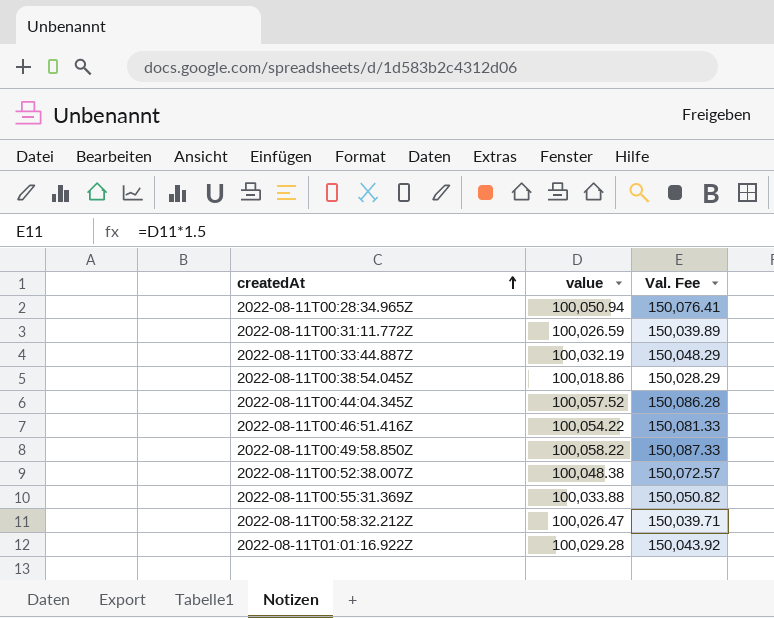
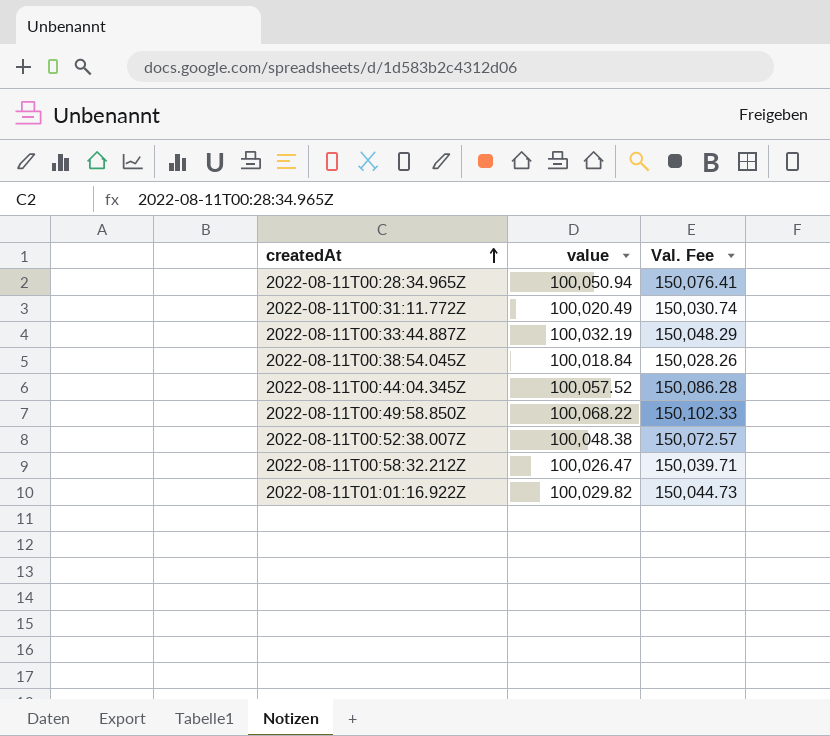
row 2022-08-11T00:46:51.416Z: 100,054.22 | 150,081.33 -> none
row 2022-08-11T00:55:31.369Z: 100,033.88 | 150,050.82 -> none
2022-08-11T00:31:11.772Z | value: 100,026.59 -> 100,020.49
2022-08-11T00:31:11.772Z | Val. Fee: 150,039.89 -> 150,030.74
2022-08-11T00:38:54.045Z | value: 100,018.86 -> 100,018.84
2022-08-11T00:38:54.045Z | Val. Fee: 150,028.29 -> 150,028.26
2022-08-11T00:49:58.850Z | value: 100,058.22 -> 100,068.22
2022-08-11T00:49:58.850Z | Val. Fee: 150,087.33 -> 150,102.33
2022-08-11T01:01:16.922Z | value: 100,029.28 -> 100,029.82
2022-08-11T01:01:16.922Z | Val. Fee: 150,043.92 -> 150,044.73

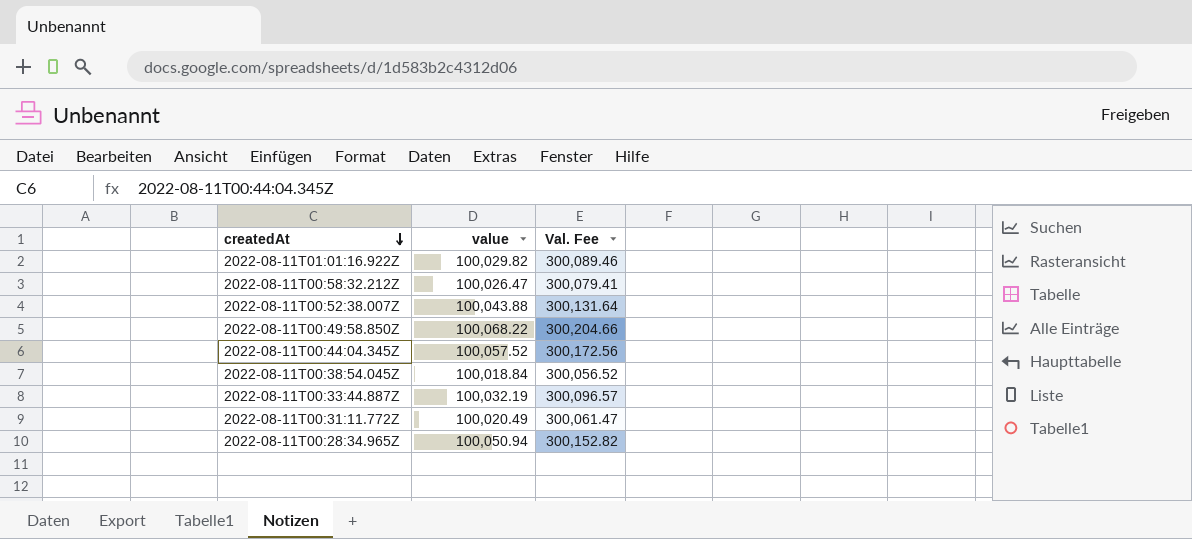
row order: createdAt ascending -> createdAt descending
column Val. Fee | formula: [value] * 1.5 -> [value] * 3
2022-08-11T00:52:38.007Z | value: 100,048.38 -> 100,043.88

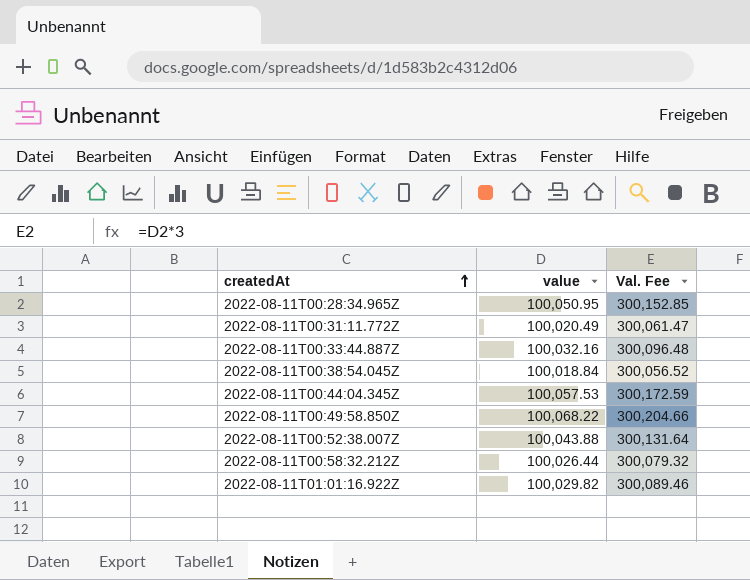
row order: createdAt descending -> createdAt ascending
2022-08-11T00:28:34.965Z | value: 100,050.94 -> 100,050.95
2022-08-11T00:28:34.965Z | Val. Fee: 300,152.82 -> 300,152.85
2022-08-11T00:33:44.887Z | value: 100,032.19 -> 100,032.16
2022-08-11T00:33:44.887Z | Val. Fee: 300,096.57 -> 300,096.48
2022-08-11T00:44:04.345Z | value: 100,057.52 -> 100,057.53
2022-08-11T00:44:04.345Z | Val. Fee: 300,172.56 -> 300,172.59
2022-08-11T00:58:32.212Z | value: 100,026.47 -> 100,026.44
2022-08-11T00:58:32.212Z | Val. Fee: 300,079.41 -> 300,079.32

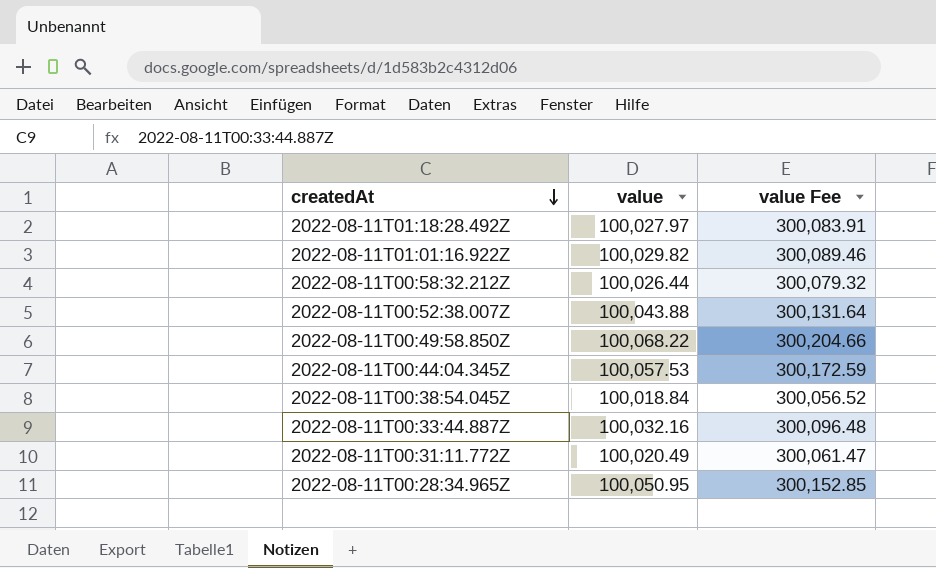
row order: createdAt ascending -> createdAt descending
column name: Val. Fee -> value Fee
row 2022-08-11T01:18:28.492Z: none -> 100,027.97 | 300,083.91

